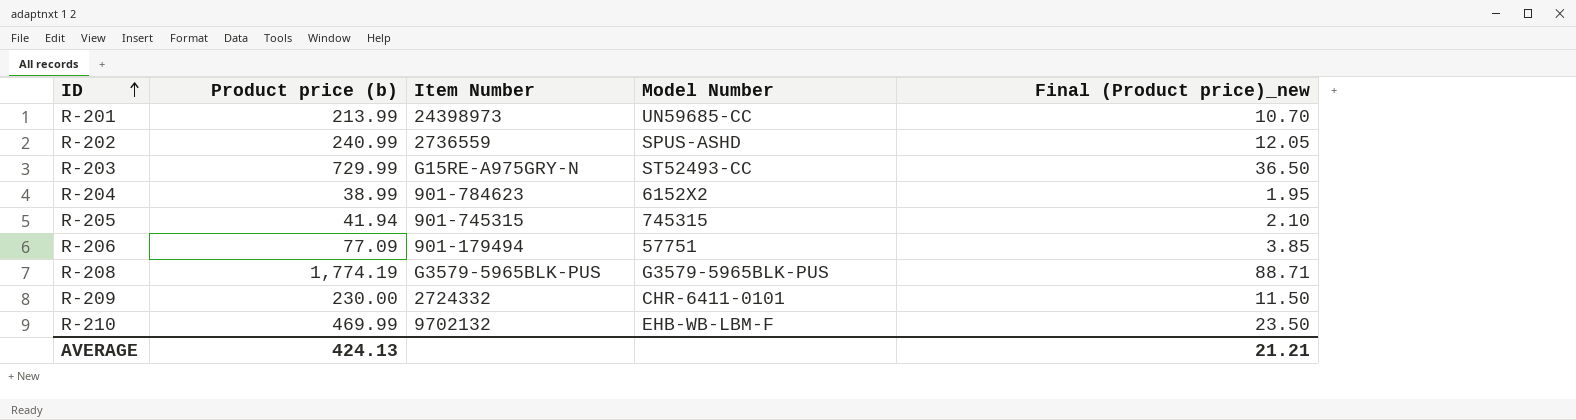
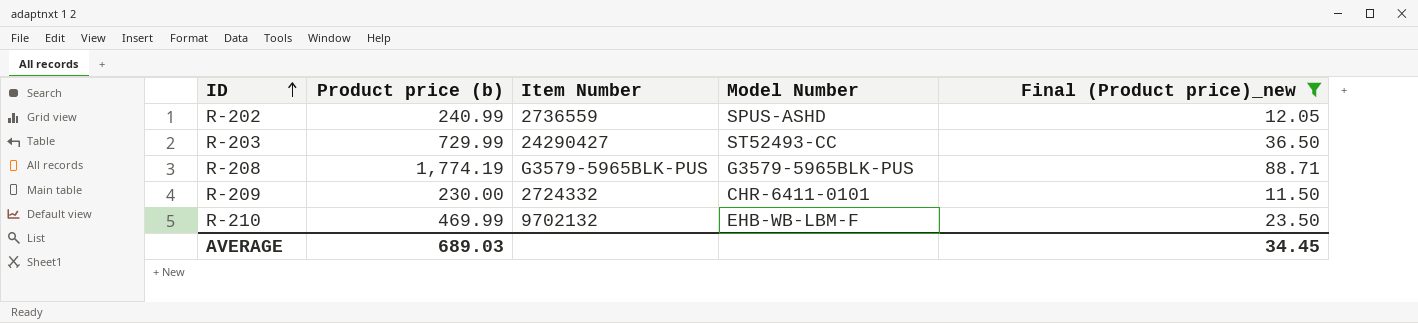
filter: none -> Final (Product price)_new >= 11.50
R-203 | Item Number: G15RE-A975GRY-N -> 24290427
AVERAGE | Product price (b): 424.13 -> 689.03
AVERAGE | Final (Product price)_new: 21.21 -> 34.45

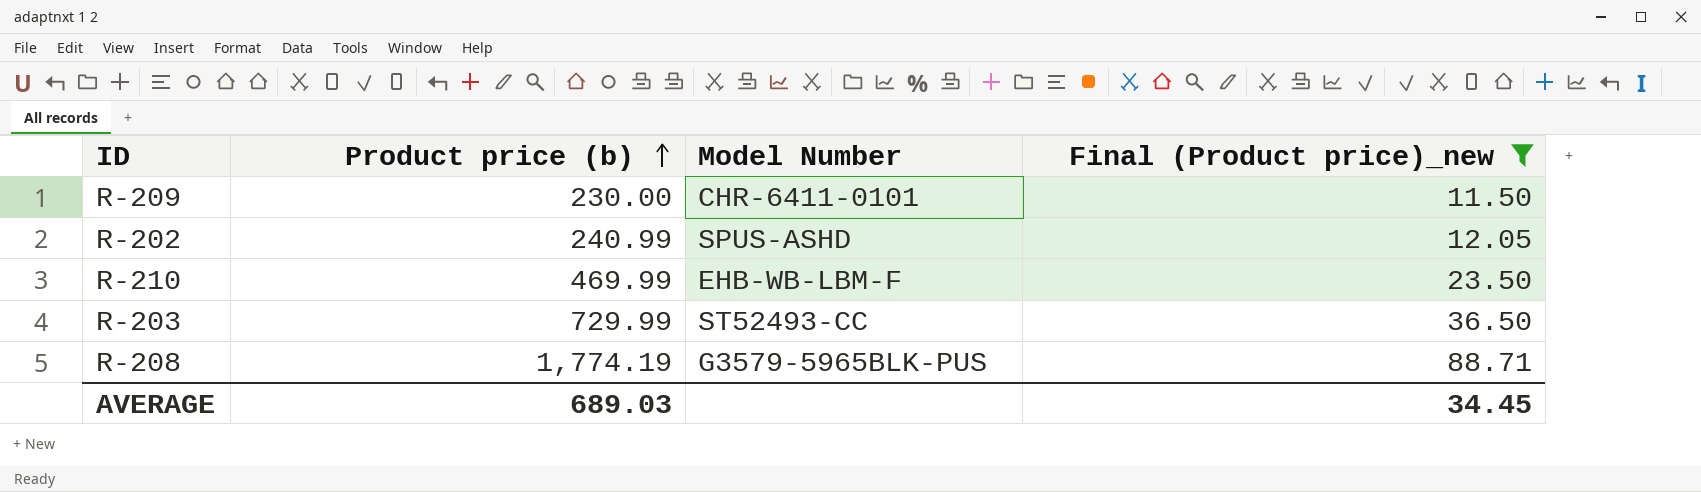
row order: ID ascending -> Product price (b) ascending
column Item Number | position: 3 -> none

